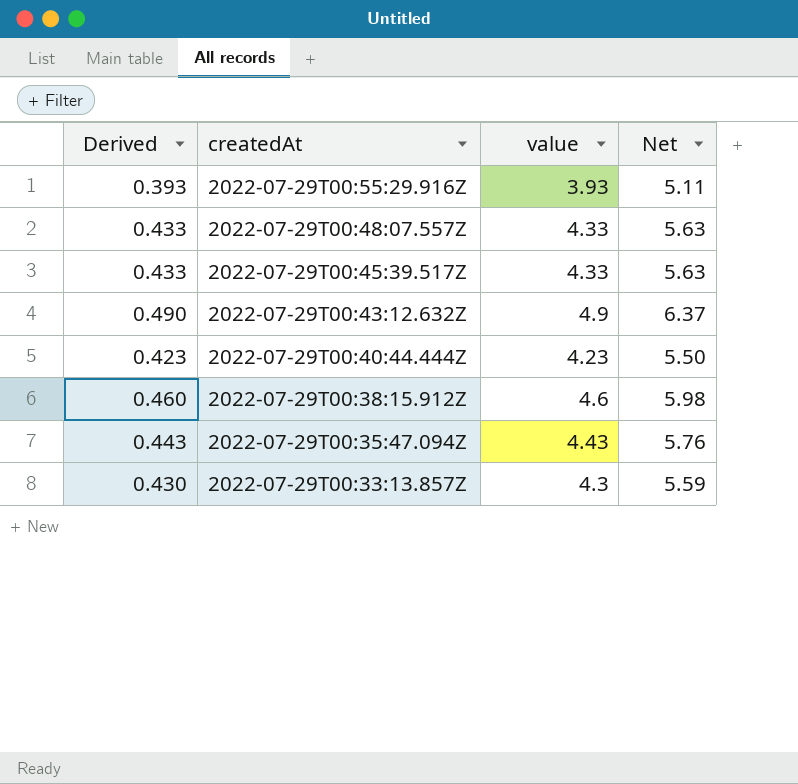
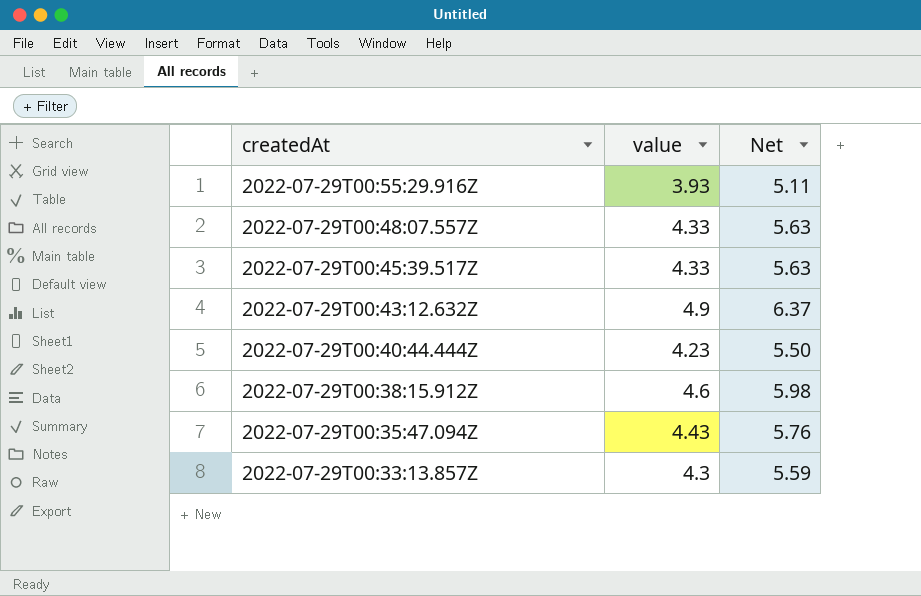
column Derived | formula: [value] * 0.1 -> none

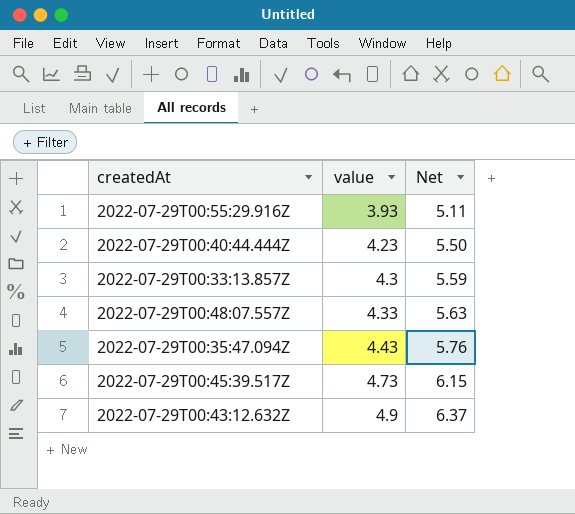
row order: createdAt descending -> value ascending
row 2022-07-29T00:38:15.912Z: 4.6 | 5.98 -> none
2022-07-29T00:45:39.517Z | value: 4.33 -> 4.73
2022-07-29T00:45:39.517Z | Net: 5.63 -> 6.15

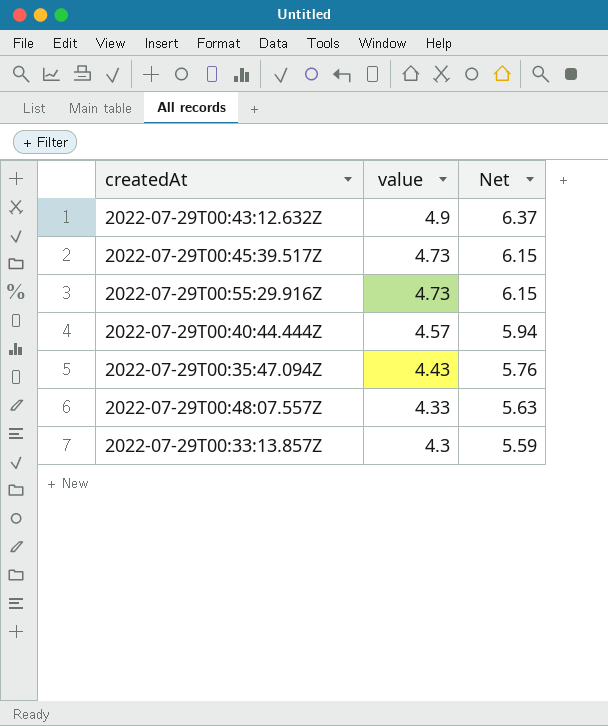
row order: value ascending -> value descending
2022-07-29T00:55:29.916Z | value: 3.93 -> 4.73
2022-07-29T00:55:29.916Z | Net: 5.11 -> 6.15
2022-07-29T00:40:44.444Z | value: 4.23 -> 4.57
2022-07-29T00:40:44.444Z | Net: 5.50 -> 5.94

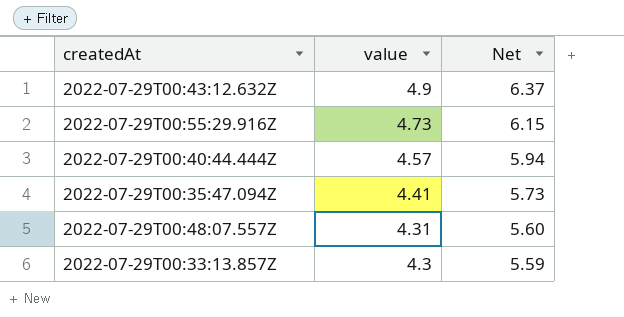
row 2022-07-29T00:45:39.517Z: 4.73 | 6.15 -> none
2022-07-29T00:35:47.094Z | value: 4.43 -> 4.41
2022-07-29T00:35:47.094Z | Net: 5.76 -> 5.73
2022-07-29T00:48:07.557Z | value: 4.33 -> 4.31
2022-07-29T00:48:07.557Z | Net: 5.63 -> 5.60

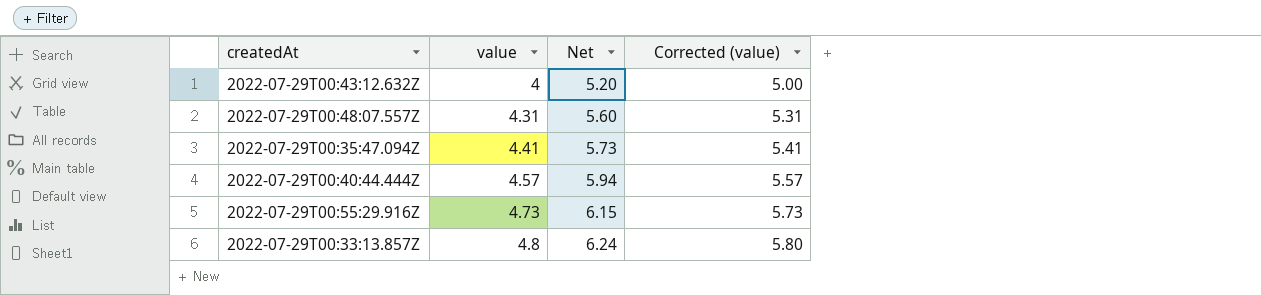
row order: value descending -> value ascending
column Corrected (value) | formula: none -> [value] + 1
2022-07-29T00:43:12.632Z | value: 4.9 -> 4
2022-07-29T00:43:12.632Z | Net: 6.37 -> 5.20
2022-07-29T00:33:13.857Z | value: 4.3 -> 4.8
2022-07-29T00:33:13.857Z | Net: 5.59 -> 6.24

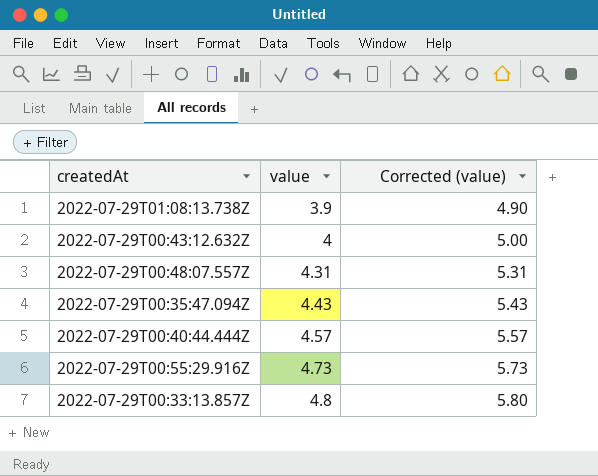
column Net | formula: [value] * 1.3 -> none
row 2022-07-29T01:08:13.738Z: none -> 3.9 | 4.90
2022-07-29T00:35:47.094Z | value: 4.41 -> 4.43
2022-07-29T00:35:47.094Z | Corrected (value): 5.41 -> 5.43

